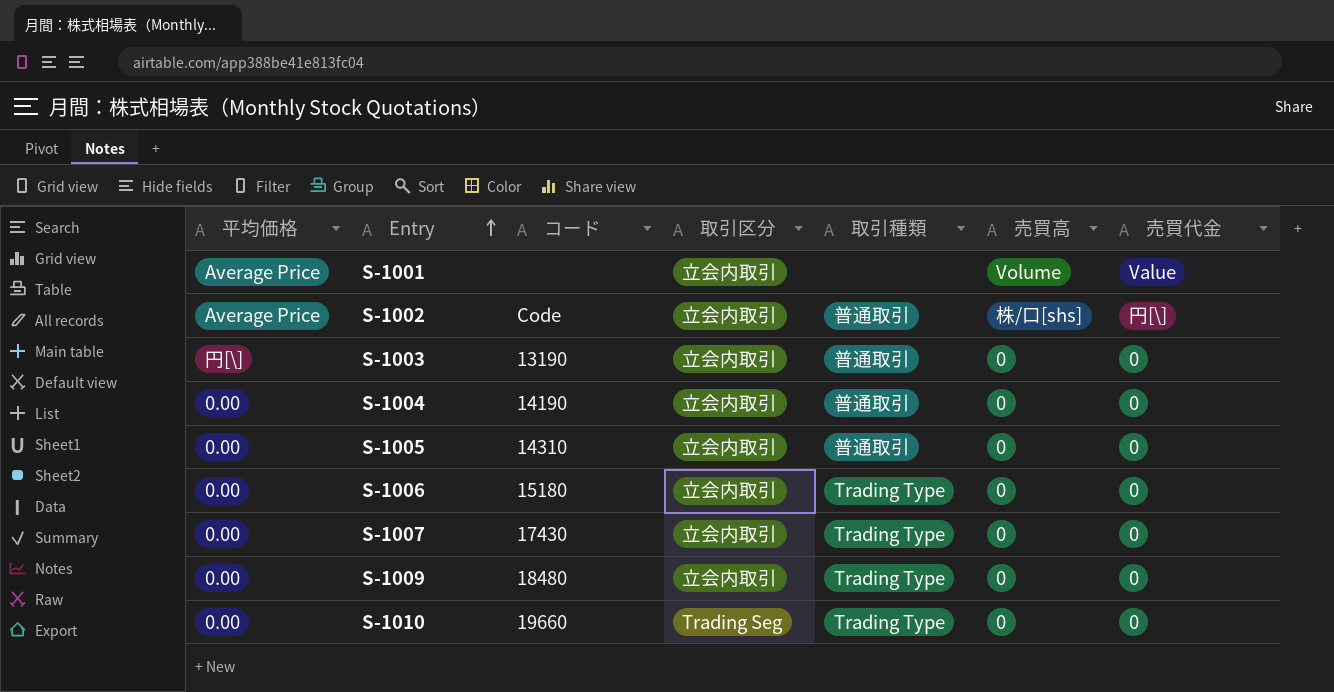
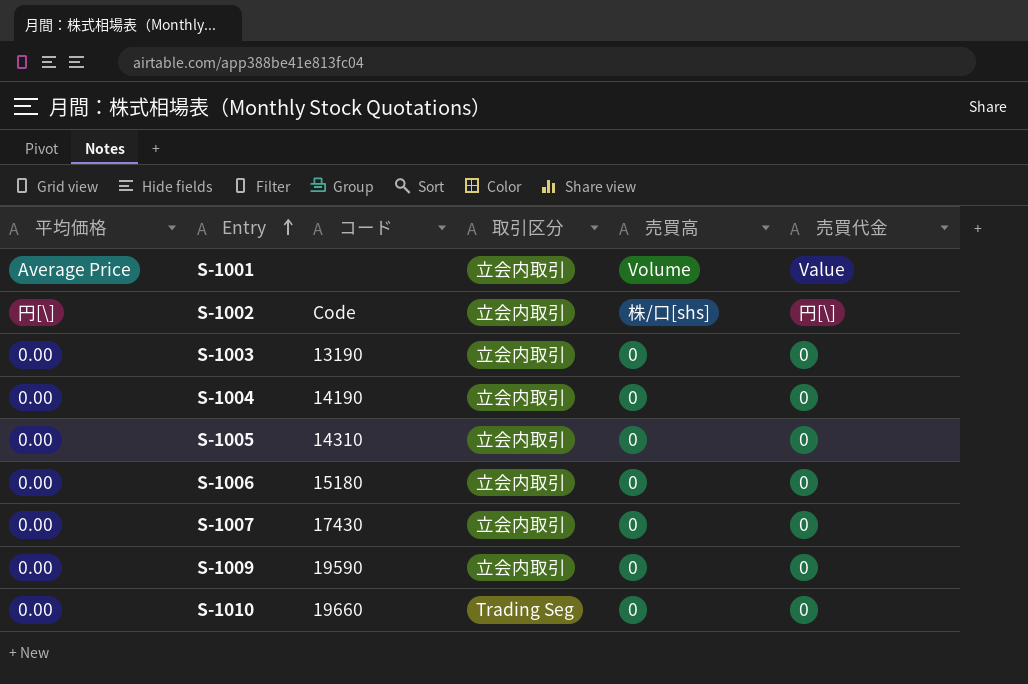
column 取引種類 | position: 5 -> none
S-1002 | 平均価格: Average Price -> 円[\]
S-1003 | 平均価格: 円[\] -> 0.00
S-1009 | コード: 18480 -> 19590

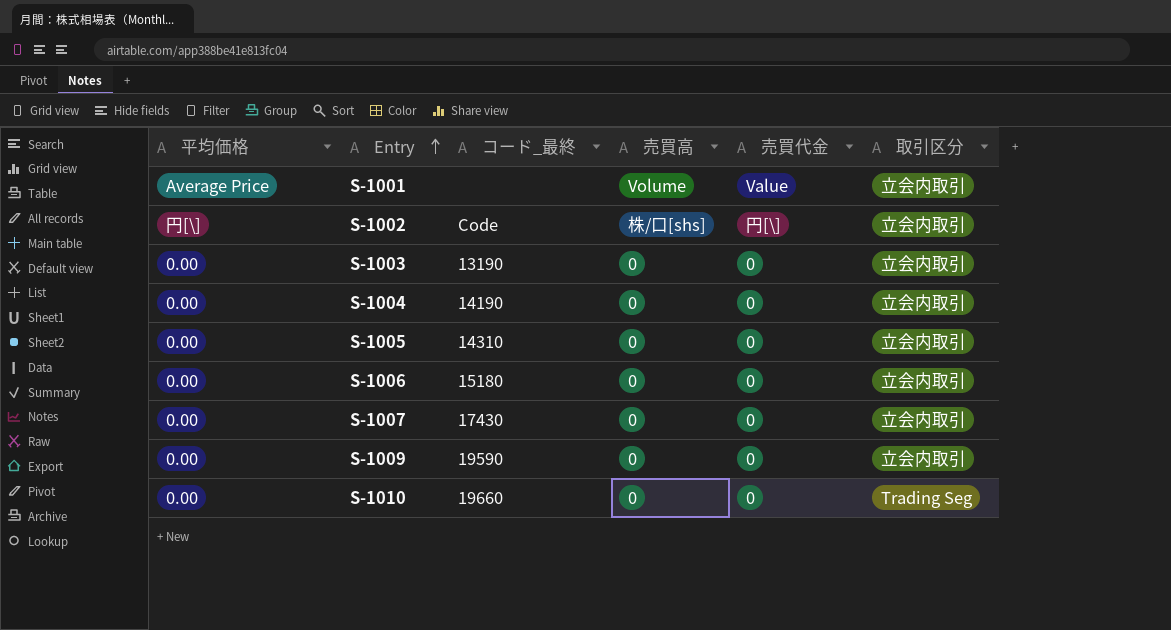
column name: コード -> コード_最終
column 取引区分 | position: 4 -> 6

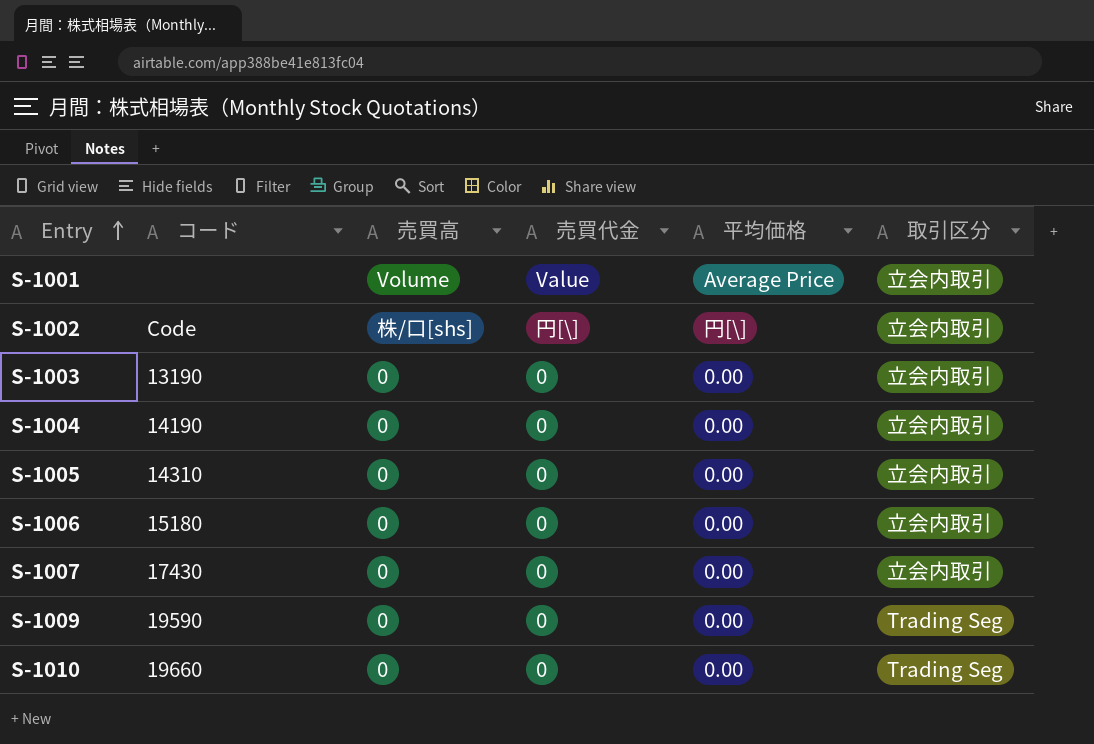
column name: コード_最終 -> コード
column 平均価格 | position: 1 -> 5
S-1009 | 取引区分: 立会内取引 -> Trading Seg

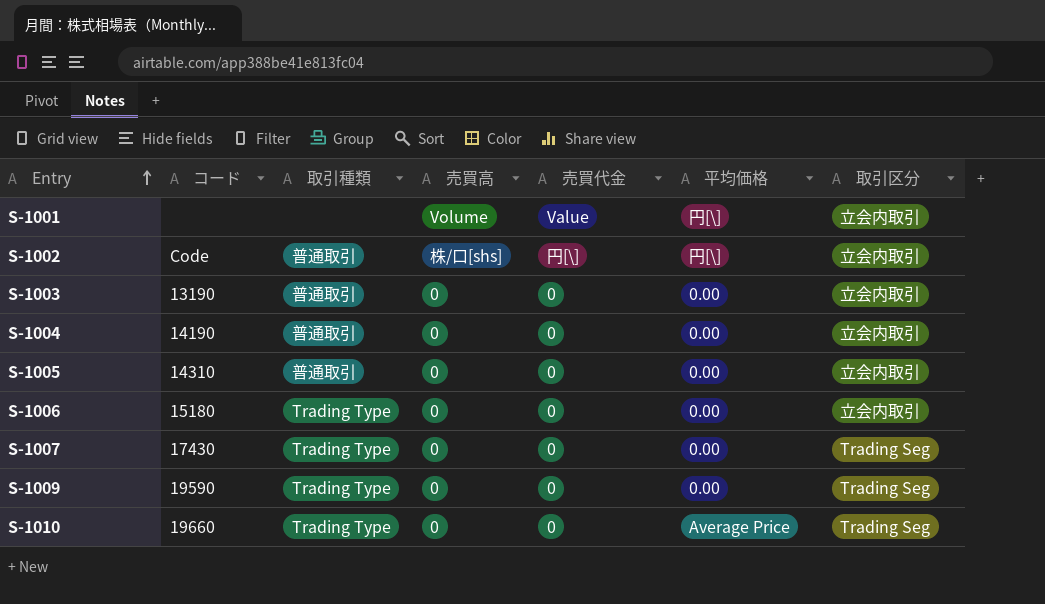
column 取引種類 | position: none -> 3
S-1001 | 平均価格: Average Price -> 円[\]
S-1007 | 取引区分: 立会内取引 -> Trading Seg
S-1010 | 平均価格: 0.00 -> Average Price

